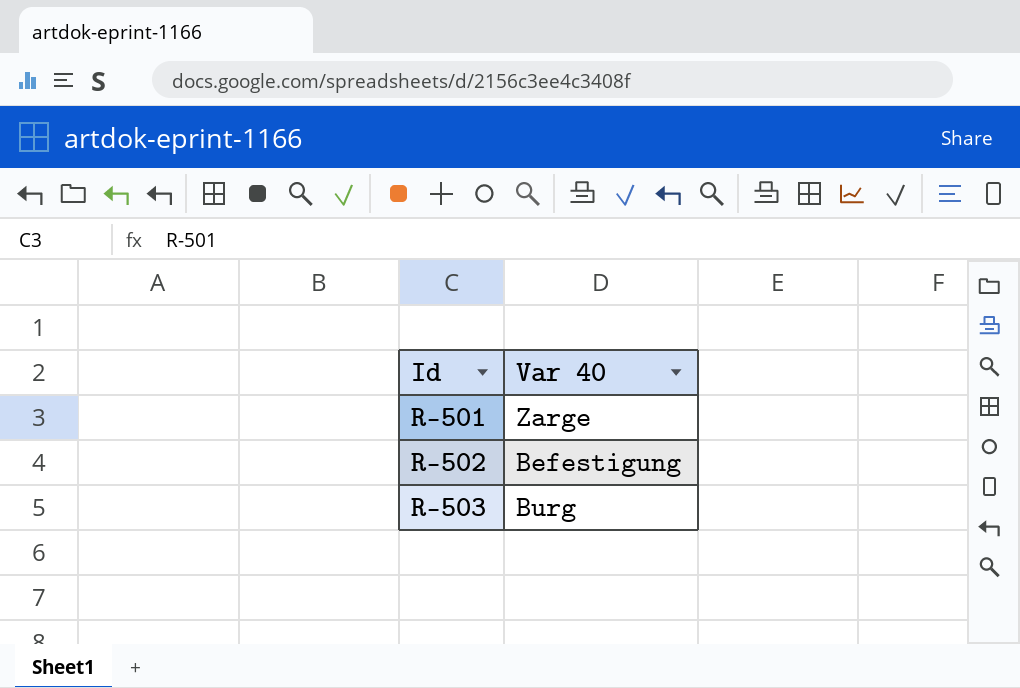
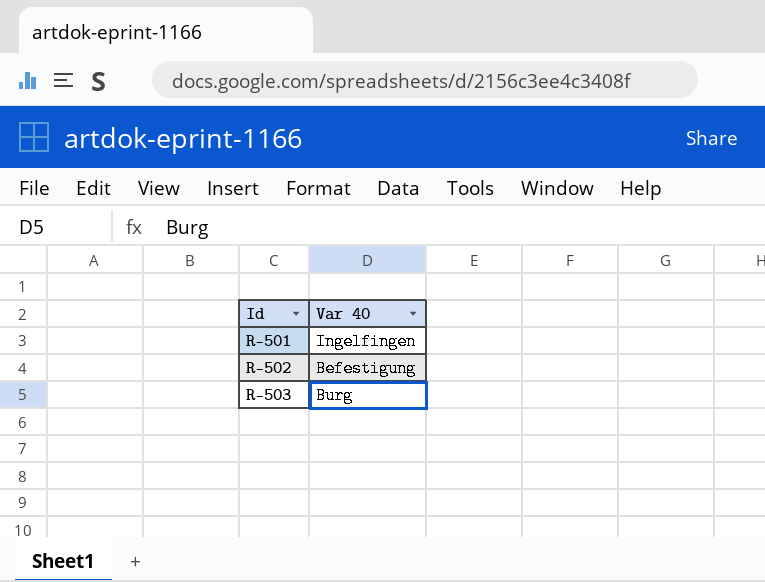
R-501 | Var 40: Zarge -> Ingelfingen

